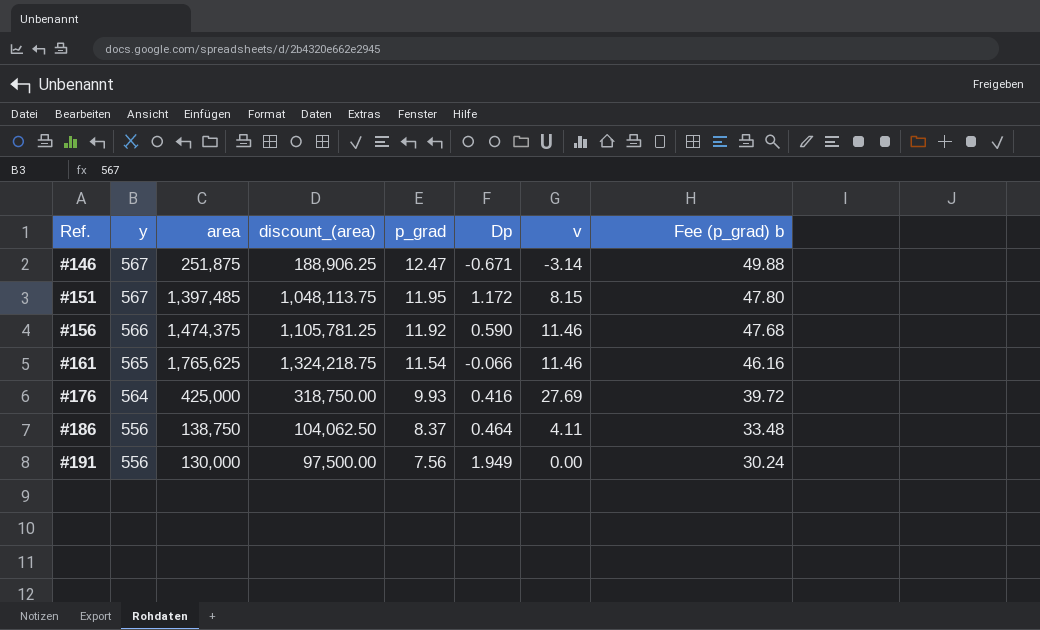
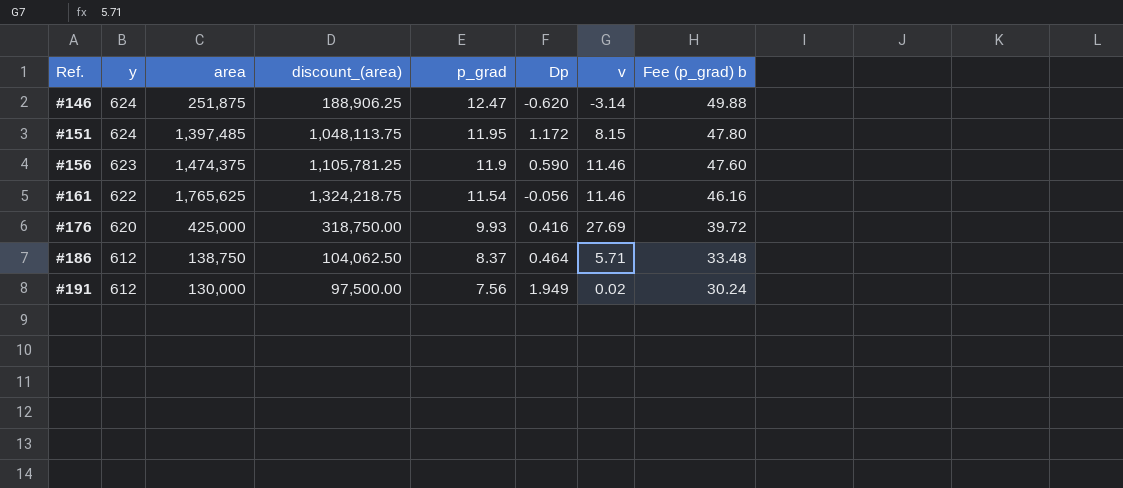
#146 | y: 567 -> 624
#146 | Dp: -0.671 -> -0.620
#151 | y: 567 -> 624
#156 | y: 566 -> 623
#156 | p_grad: 11.92 -> 11.9
#156 | Fee (p_grad) b: 47.68 -> 47.60
#161 | y: 565 -> 622
#161 | Dp: -0.066 -> -0.056
#176 | y: 564 -> 620
#186 | y: 556 -> 612
#186 | v: 4.11 -> 5.71
#191 | y: 556 -> 612
#191 | v: 0.00 -> 0.02

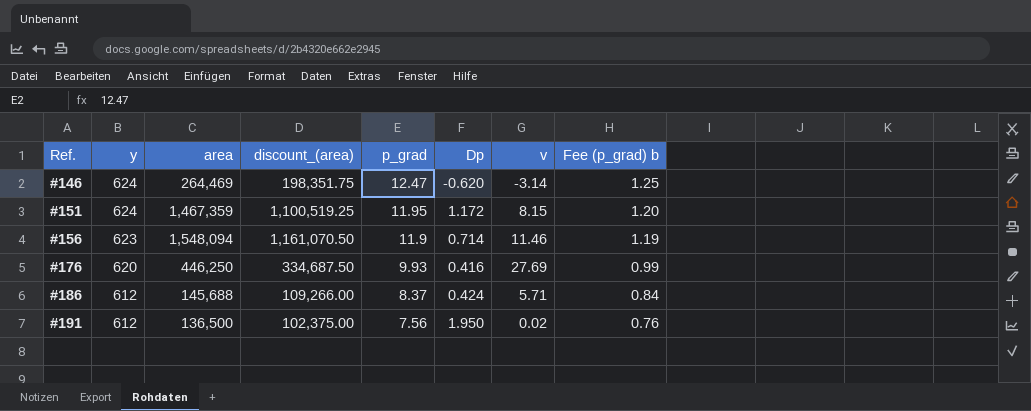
column Fee (p_grad) b | formula: [p_grad] * 4 -> [p_grad] * 0.1
row #161: 622 | 1,765,625 | 1,324,218.75 | 11.54 | -0.056 | 11.46 | 46.16 -> none
#146 | area: 251,875 -> 264,469
#146 | discount_(area): 188,906.25 -> 198,351.75
#151 | area: 1,397,485 -> 1,467,359
#151 | discount_(area): 1,048,113.75 -> 1,100,519.25
#156 | area: 1,474,375 -> 1,548,094
#156 | discount_(area): 1,105,781.25 -> 1,161,070.50
#156 | Dp: 0.590 -> 0.714
#176 | area: 425,000 -> 446,250
#176 | discount_(area): 318,750.00 -> 334,687.50
#186 | area: 138,750 -> 145,688
#186 | discount_(area): 104,062.50 -> 109,266.00
#186 | Dp: 0.464 -> 0.424
#191 | area: 130,000 -> 136,500
#191 | discount_(area): 97,500.00 -> 102,375.00
#191 | Dp: 1.949 -> 1.950

